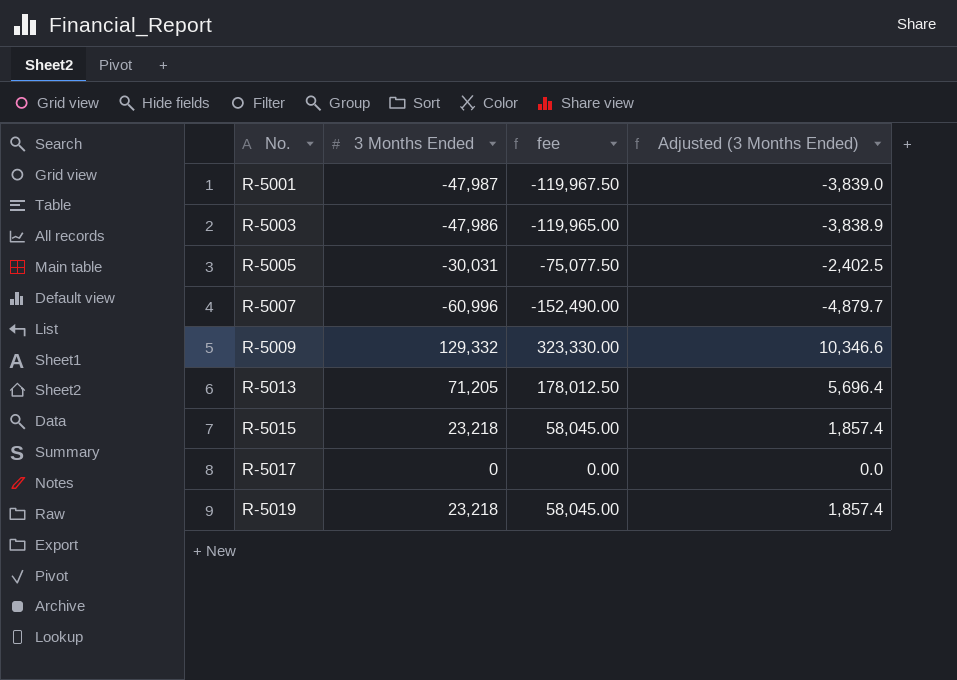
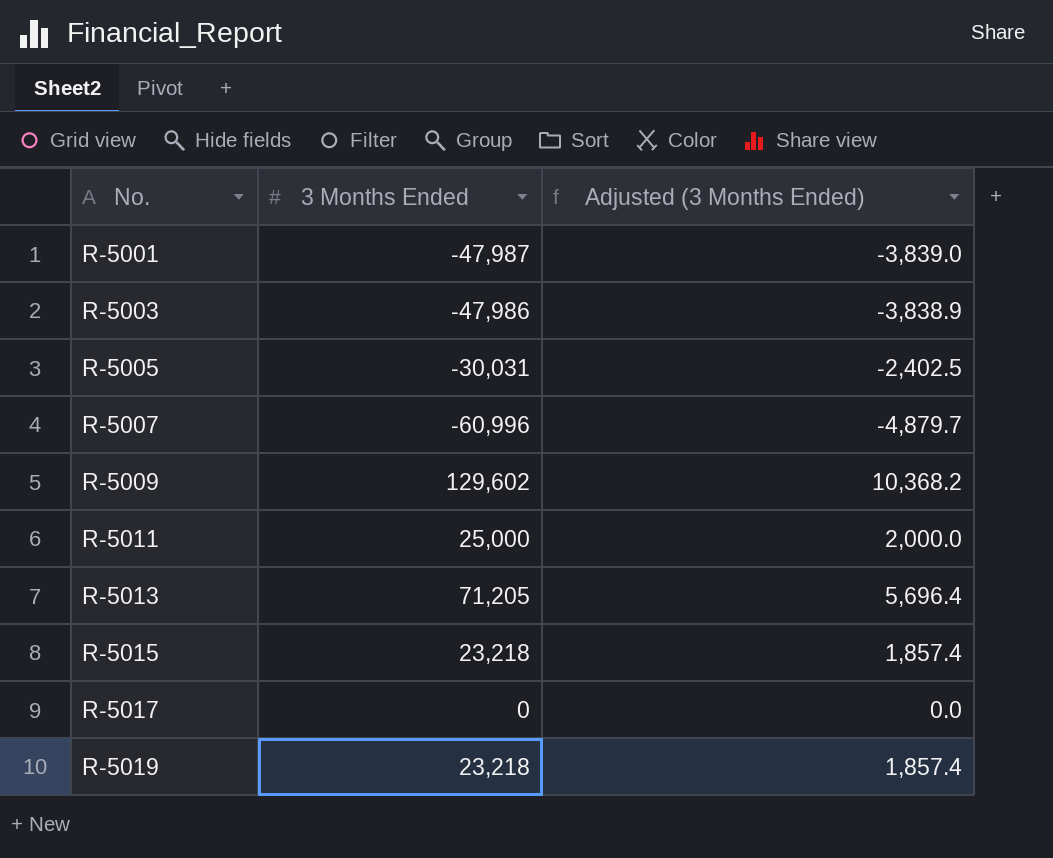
column fee | formula: [3 Months Ended] * 2.5 -> none
R-5009 | 3 Months Ended: 129,332 -> 129,602
R-5009 | Adjusted (3 Months Ended): 10,346.6 -> 10,368.2
row R-5011: none -> 25,000 | 2,000.0

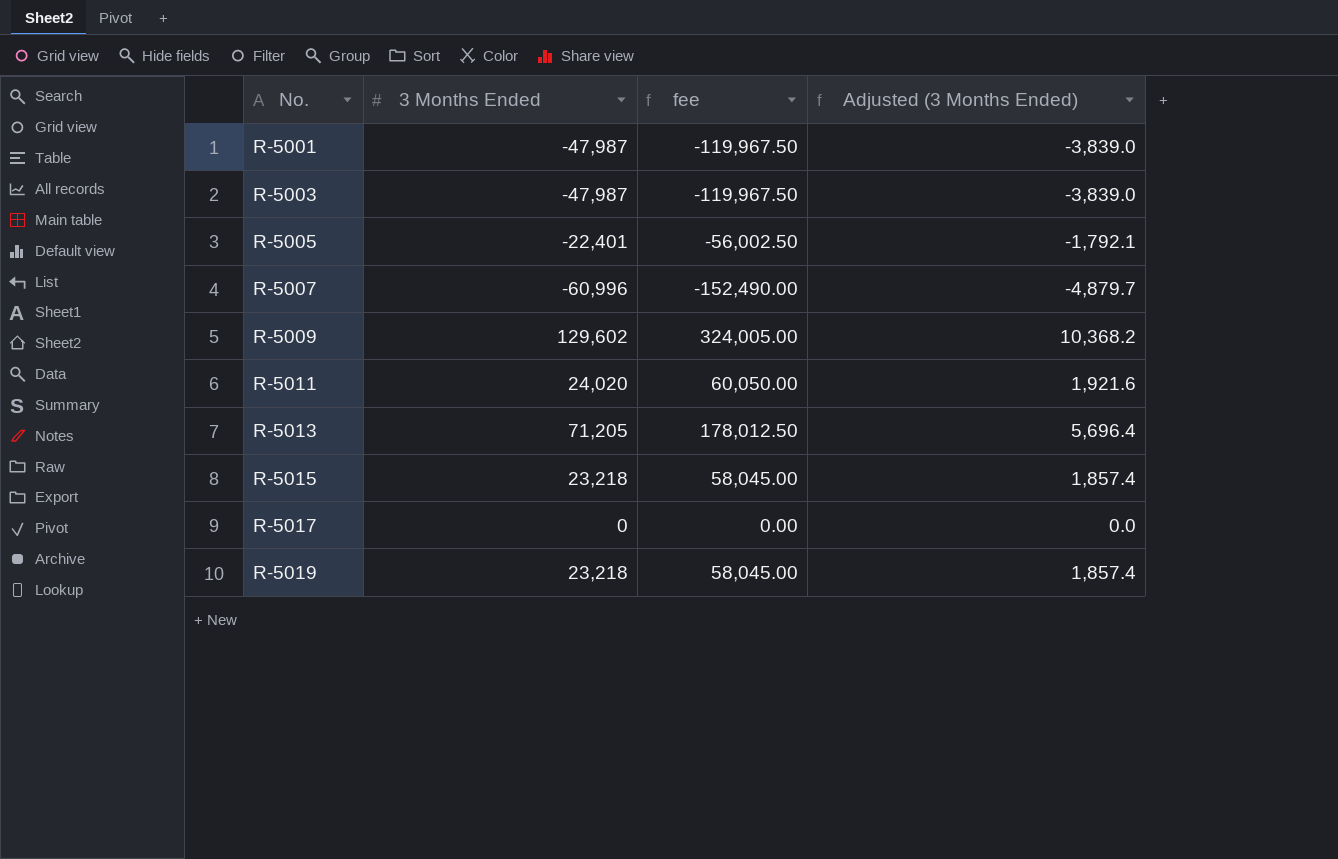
column fee | formula: none -> [3 Months Ended] * 2.5
R-5003 | 3 Months Ended: -47,986 -> -47,987
R-5003 | Adjusted (3 Months Ended): -3,838.9 -> -3,839.0
R-5005 | 3 Months Ended: -30,031 -> -22,401
R-5005 | Adjusted (3 Months Ended): -2,402.5 -> -1,792.1
R-5011 | 3 Months Ended: 25,000 -> 24,020
R-5011 | Adjusted (3 Months Ended): 2,000.0 -> 1,921.6

